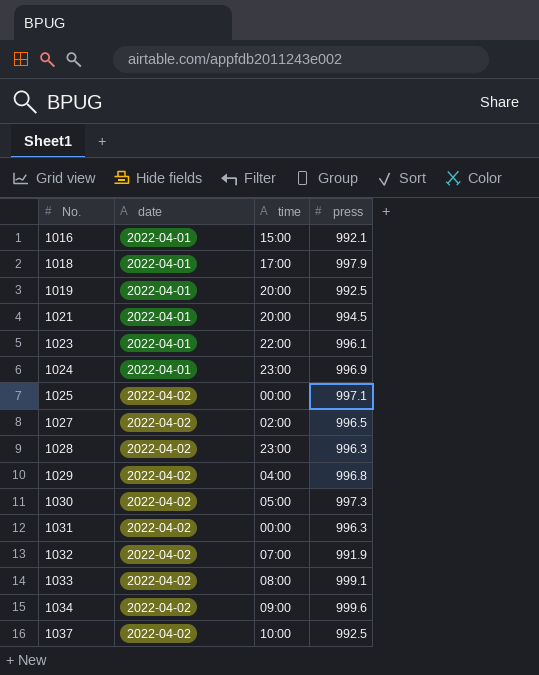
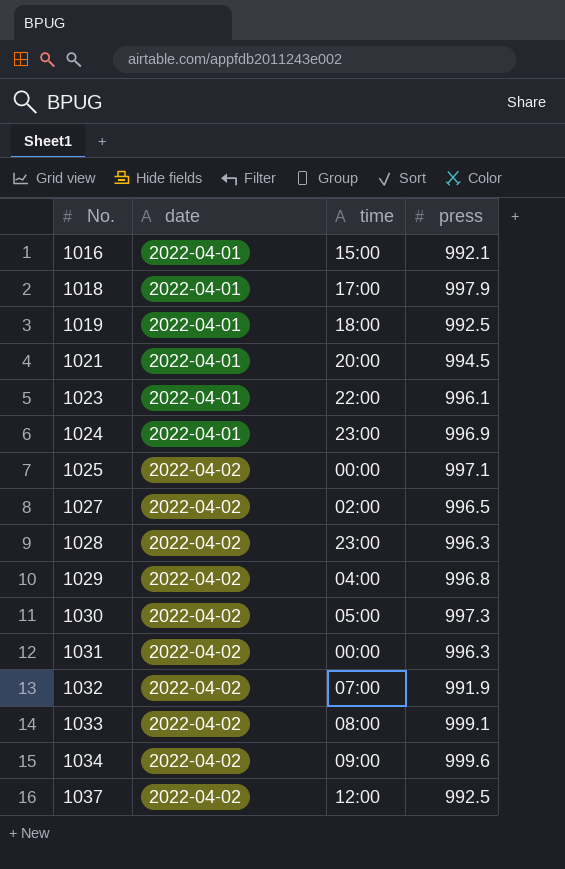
1019 | time: 20:00 -> 18:00
1037 | time: 10:00 -> 12:00

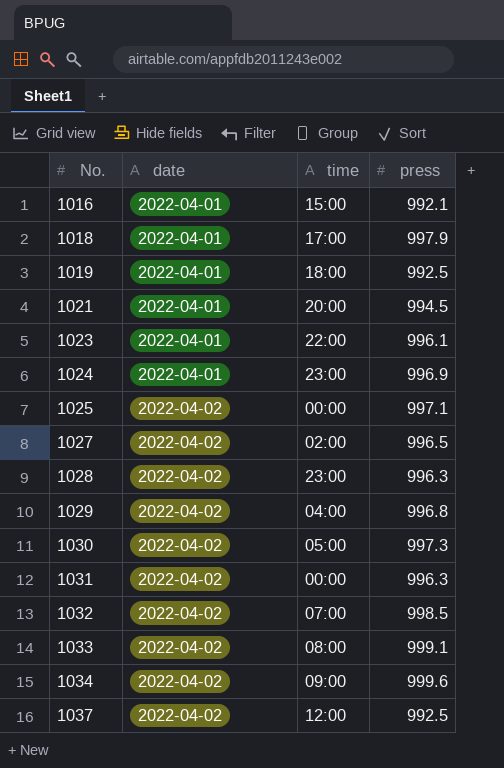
1032 | press: 991.9 -> 998.5

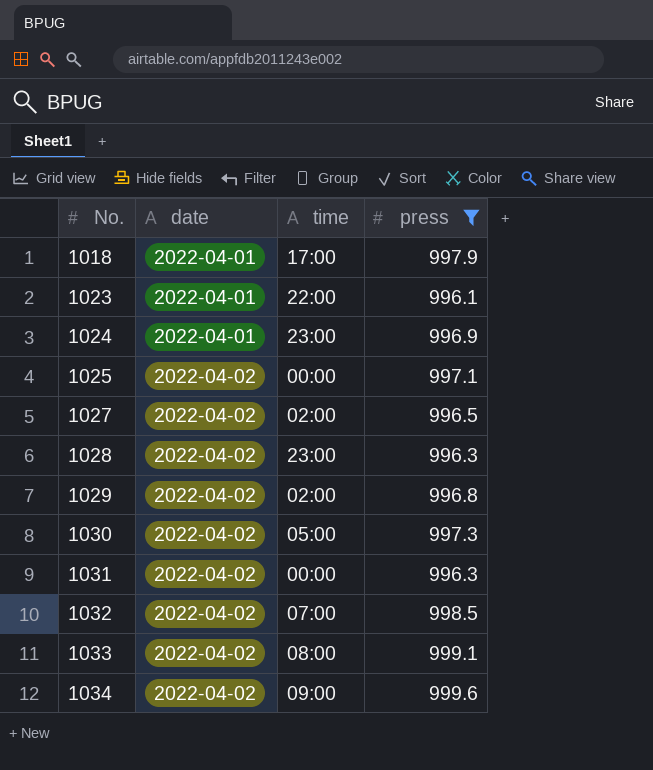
filter: none -> press >= 996.1
1029 | time: 04:00 -> 02:00

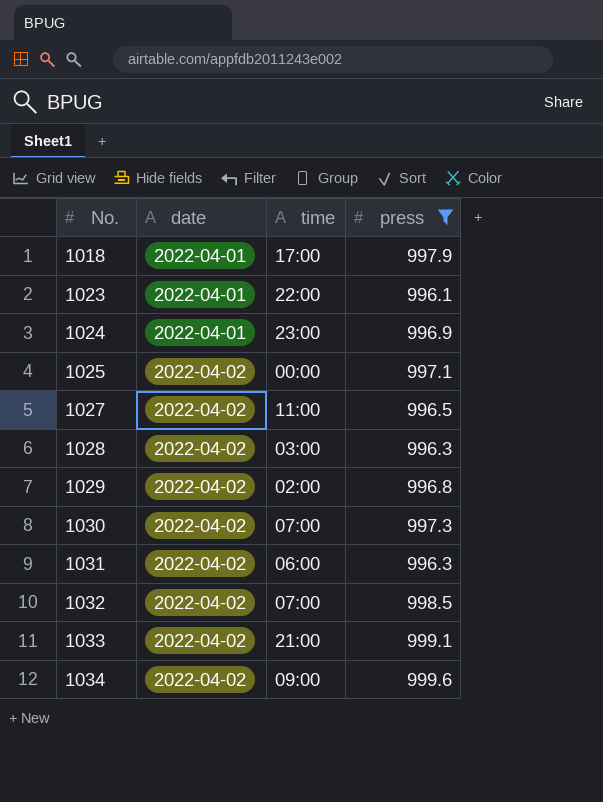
1027 | time: 02:00 -> 11:00
1028 | time: 23:00 -> 03:00
1030 | time: 05:00 -> 07:00
1031 | time: 00:00 -> 06:00
1033 | time: 08:00 -> 21:00

